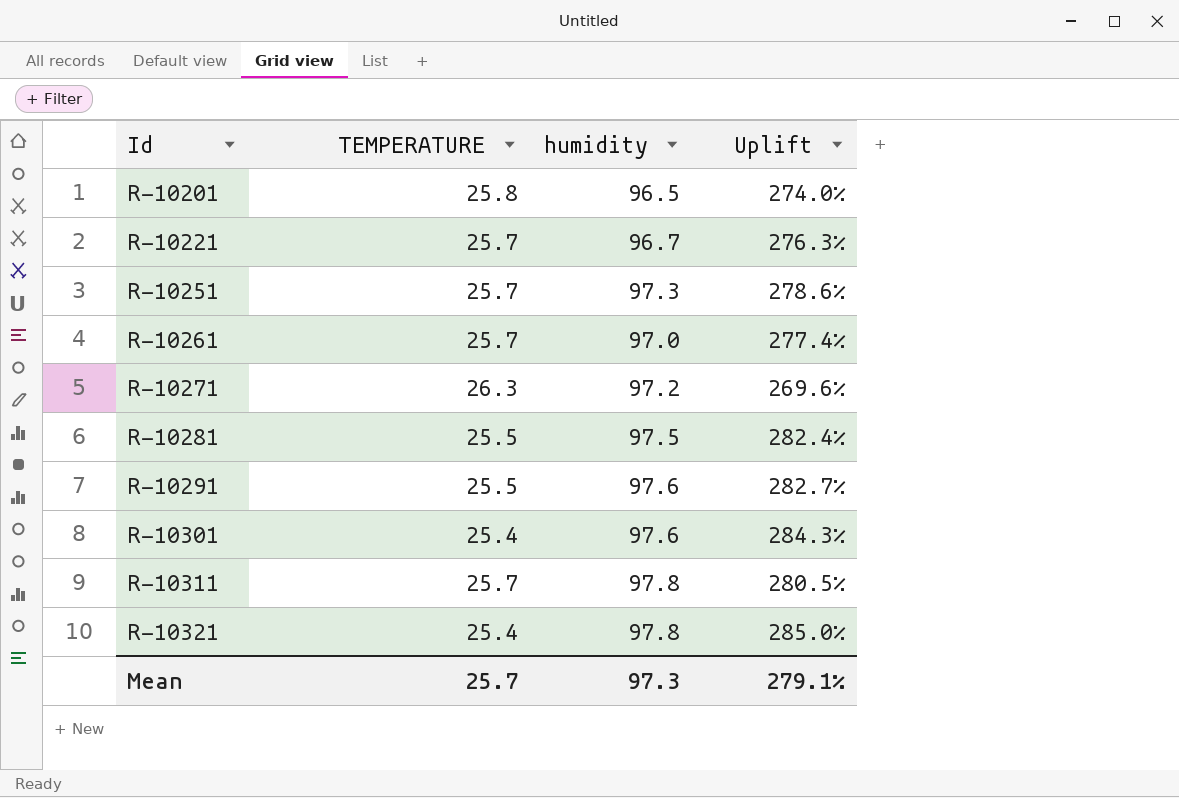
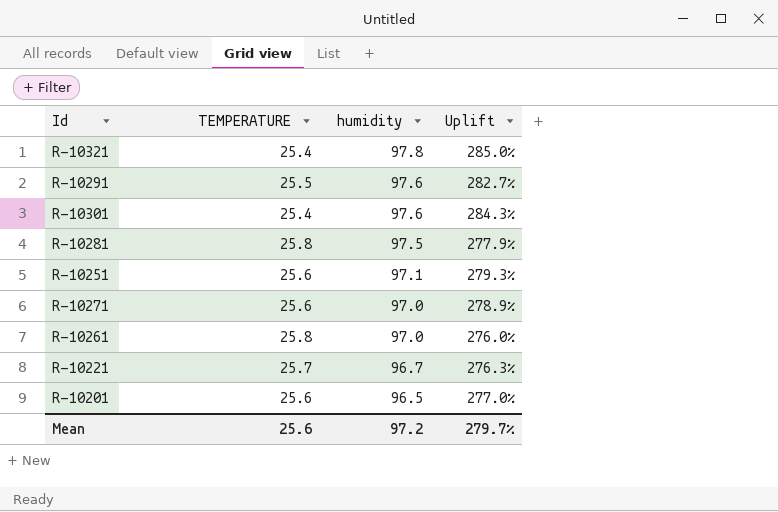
row order: Id ascending -> humidity descending
row R-10311: 25.7 | 97.8 | 280.5% -> none
R-10281 | TEMPERATURE: 25.5 -> 25.8
R-10281 | Uplift: 282.4% -> 277.9%
R-10251 | TEMPERATURE: 25.7 -> 25.6
R-10251 | humidity: 97.3 -> 97.1
R-10251 | Uplift: 278.6% -> 279.3%
R-10271 | TEMPERATURE: 26.3 -> 25.6
R-10271 | humidity: 97.2 -> 97.0
R-10271 | Uplift: 269.6% -> 278.9%
R-10261 | TEMPERATURE: 25.7 -> 25.8
R-10261 | Uplift: 277.4% -> 276.0%
R-10201 | TEMPERATURE: 25.8 -> 25.6
R-10201 | Uplift: 274.0% -> 277.0%
Mean | TEMPERATURE: 25.7 -> 25.6
Mean | humidity: 97.3 -> 97.2
Mean | Uplift: 279.1% -> 279.7%

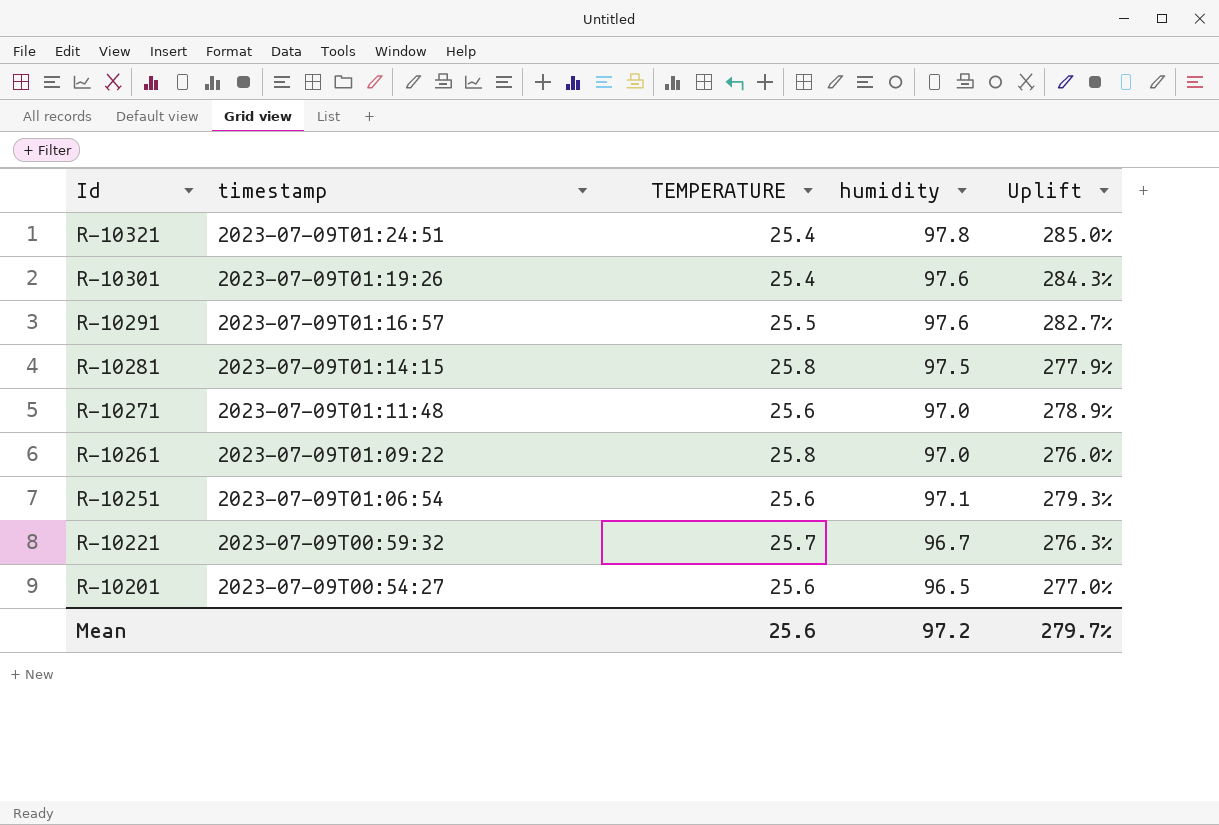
row order: humidity descending -> Id descending
column timestamp | position: none -> 2

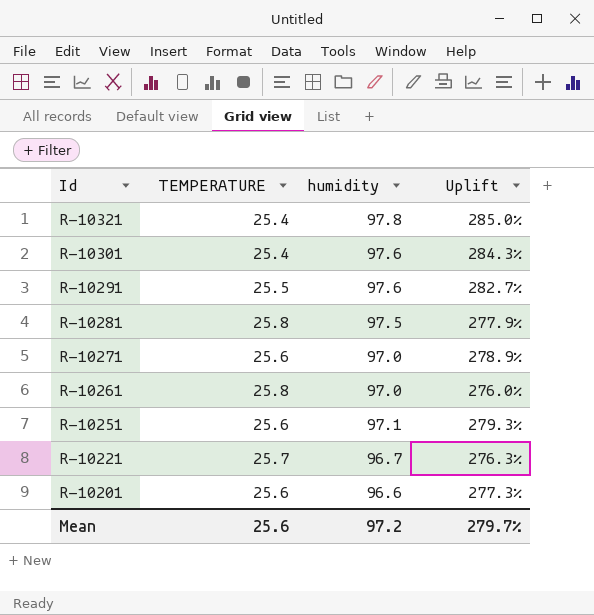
column timestamp | position: 2 -> none
R-10201 | humidity: 96.5 -> 96.6
R-10201 | Uplift: 277.0% -> 277.3%

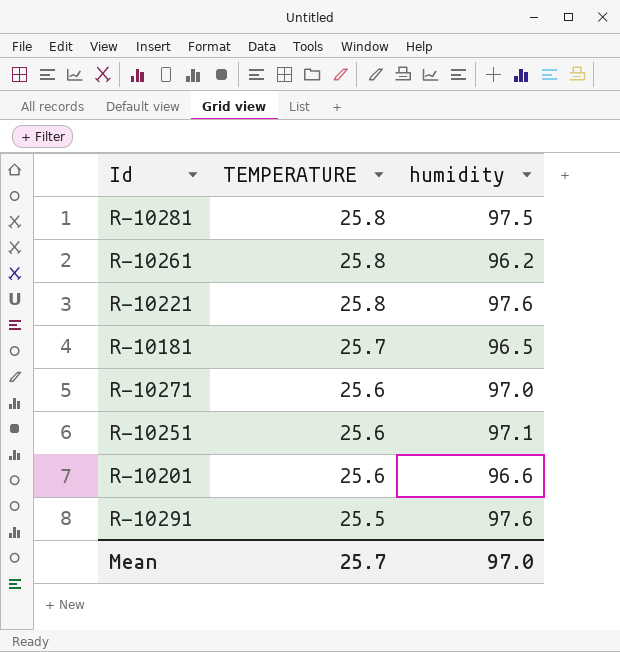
row order: Id descending -> TEMPERATURE descending
column Uplift | formula: ([humidity] - [TEMPERATURE]) / [TEMPERATURE] -> none
row R-10321: 25.4 | 97.8 | 285.0% -> none
row R-10301: 25.4 | 97.6 | 284.3% -> none
R-10261 | humidity: 97.0 -> 96.2
R-10221 | TEMPERATURE: 25.7 -> 25.8
R-10221 | humidity: 96.7 -> 97.6
row R-10181: none -> 25.7 | 96.5
Mean | TEMPERATURE: 25.6 -> 25.7
Mean | humidity: 97.2 -> 97.0

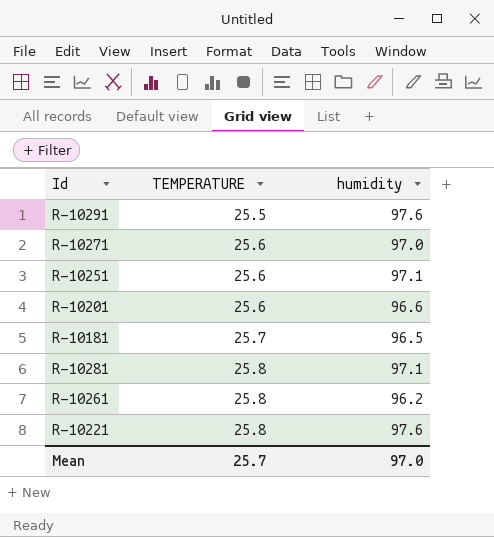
row order: TEMPERATURE descending -> TEMPERATURE ascending
R-10281 | humidity: 97.5 -> 97.1

